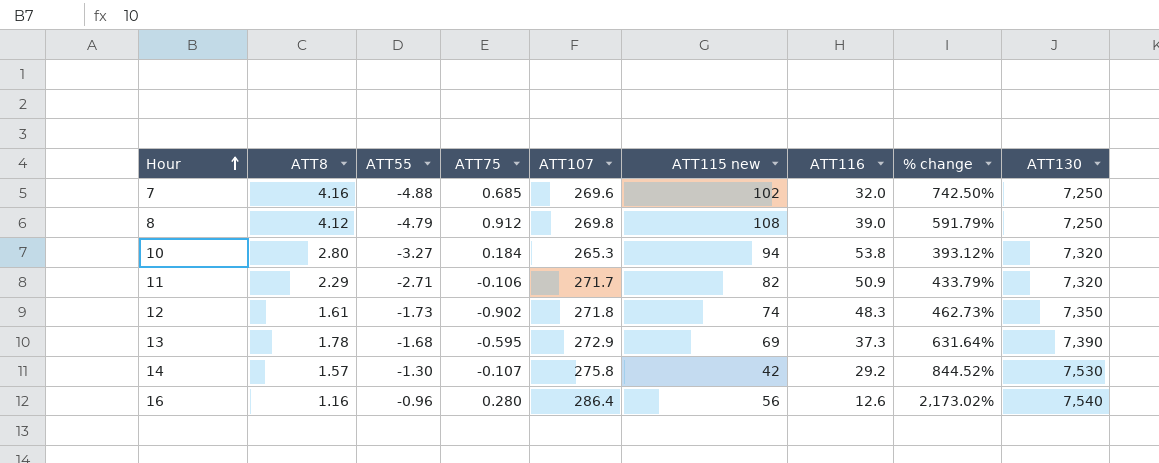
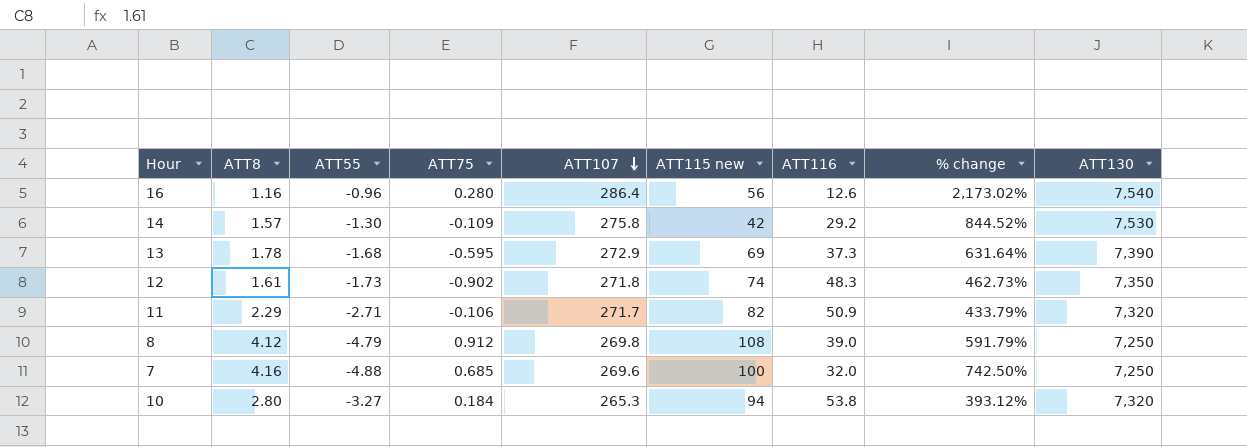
row order: Hour ascending -> ATT107 descending
14 | ATT75: -0.107 -> -0.109
7 | ATT115 new: 102 -> 100

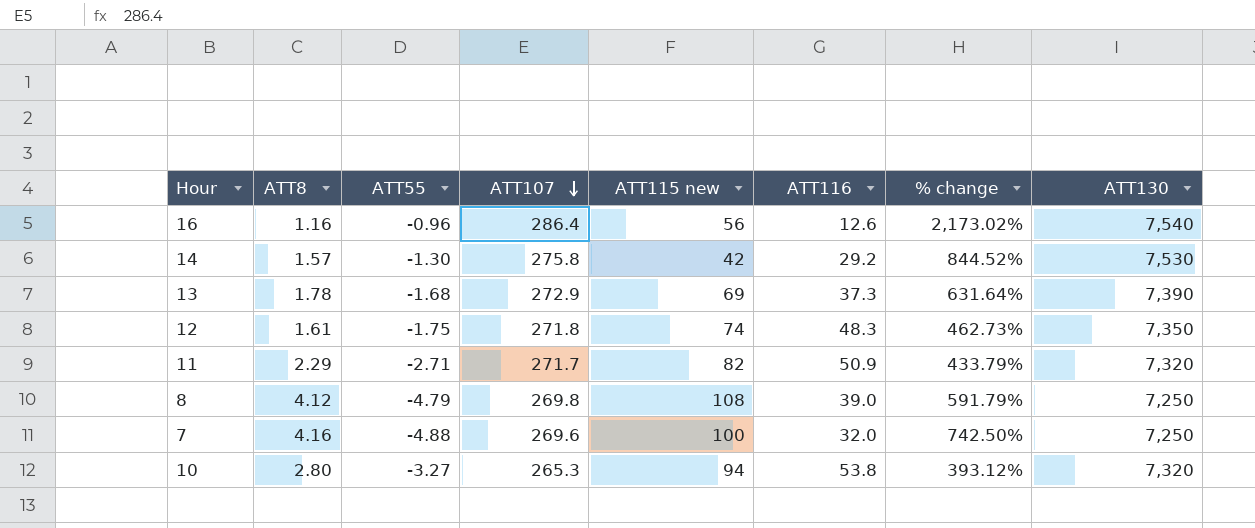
column ATT75 | position: 4 -> none
12 | ATT55: -1.73 -> -1.75

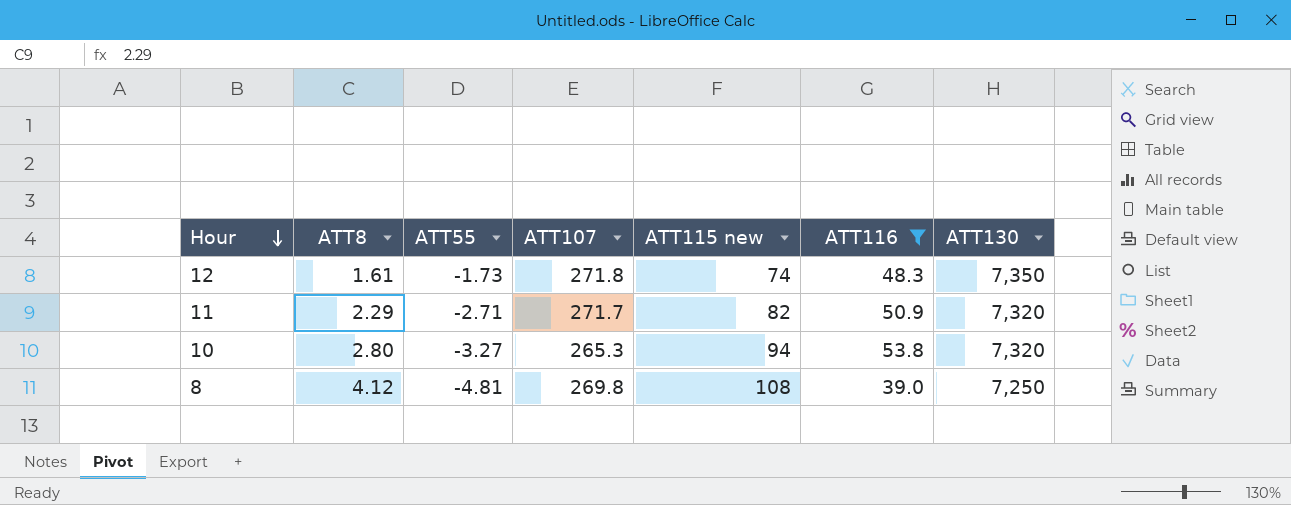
filter: none -> ATT116 >= 39.0
row order: ATT107 descending -> Hour descending
column % change | formula: ([ATT107] - [ATT116]) / [ATT116] -> none
12 | ATT55: -1.75 -> -1.73
8 | ATT55: -4.79 -> -4.81

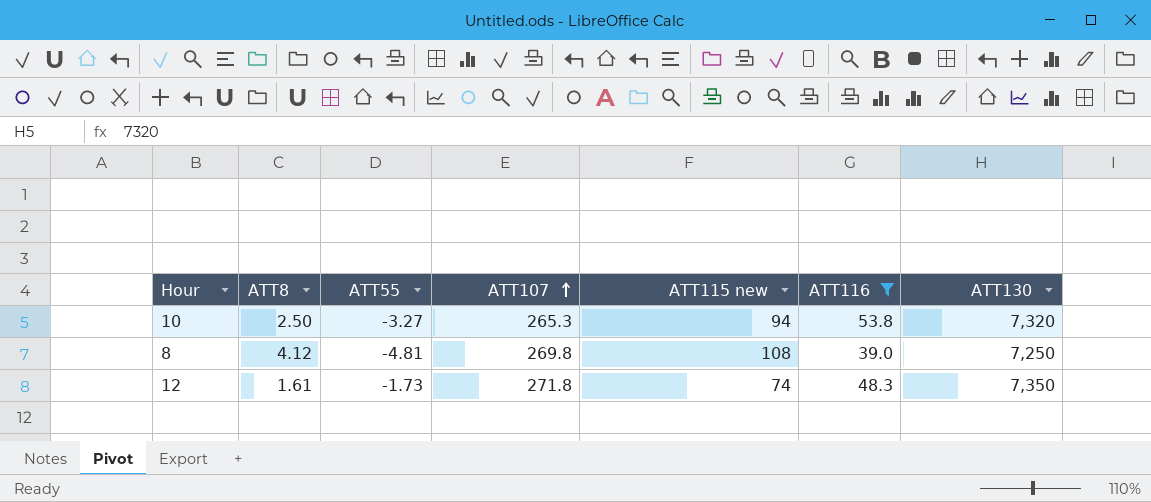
row order: Hour descending -> ATT107 ascending
row 11: 2.29 | -2.71 | 271.7 | 82 | 50.9 | 7,320 -> none
10 | ATT8: 2.80 -> 2.50

